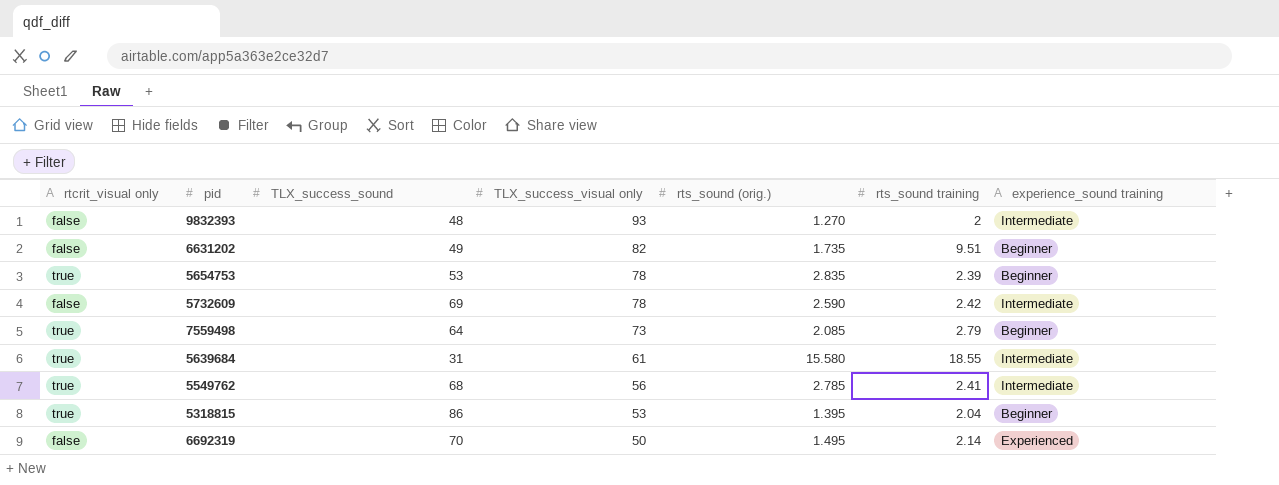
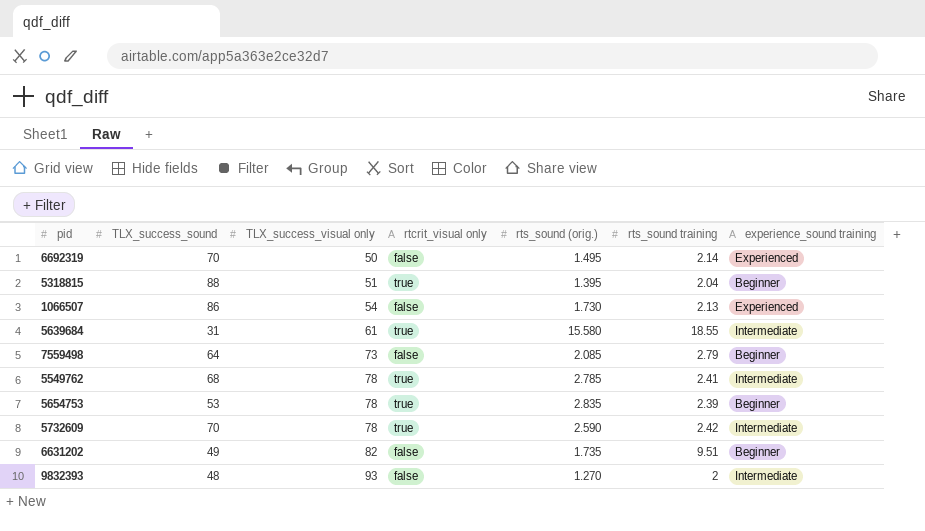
row order: TLX_success_visual only descending -> TLX_success_visual only ascending
column rtcrit_visual only | position: 1 -> 4
5318815 | TLX_success_sound: 86 -> 88
5318815 | TLX_success_visual only: 53 -> 51
row 1066507: none -> 86 | 54 | false | 1.730 | 2.13 | Experienced
7559498 | rtcrit_visual only: true -> false
5549762 | TLX_success_visual only: 56 -> 78
5732609 | TLX_success_sound: 69 -> 70
5732609 | rtcrit_visual only: false -> true

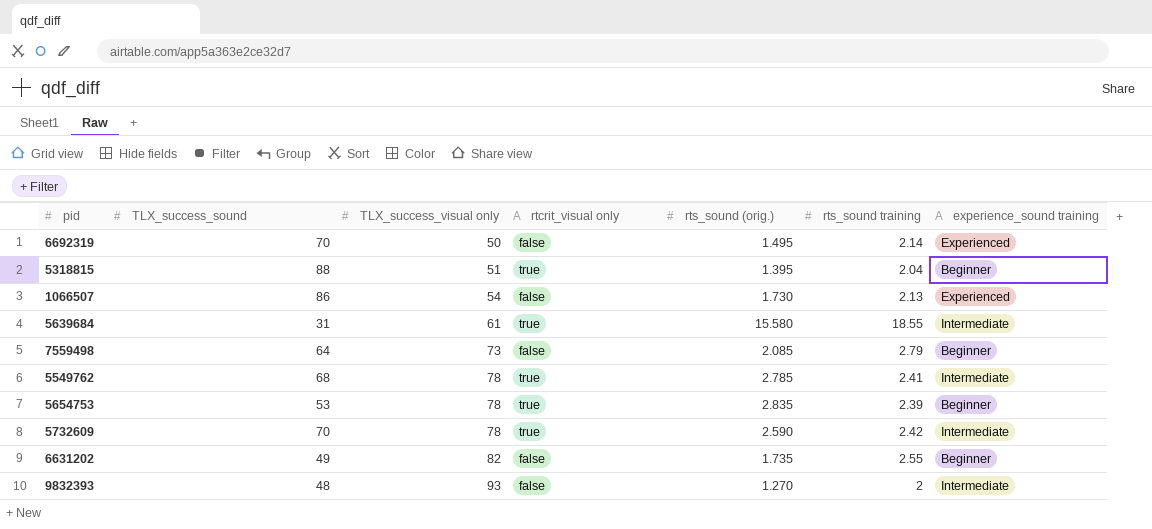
6631202 | rts_sound training: 9.51 -> 2.55

